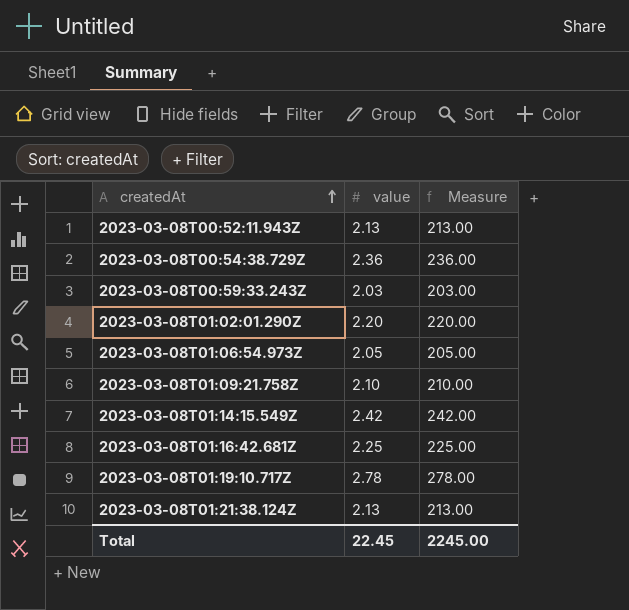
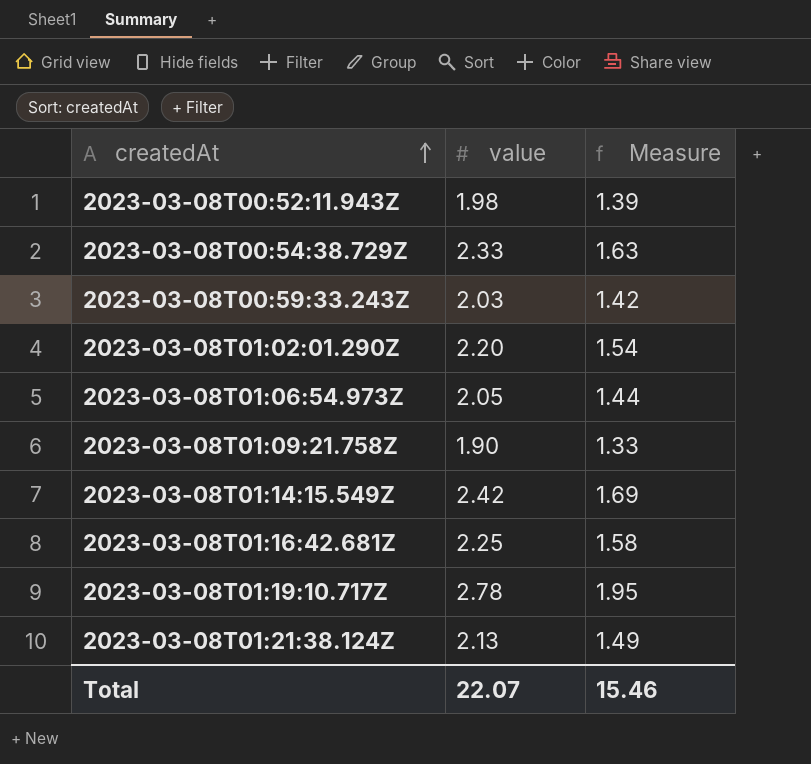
column Measure | formula: [value] * 100 -> [value] * 0.7
2023-03-08T00:52:11.943Z | value: 2.13 -> 1.98
2023-03-08T00:54:38.729Z | value: 2.36 -> 2.33
2023-03-08T01:09:21.758Z | value: 2.10 -> 1.90
Total | value: 22.45 -> 22.07
Total | Measure: 2245.00 -> 15.46

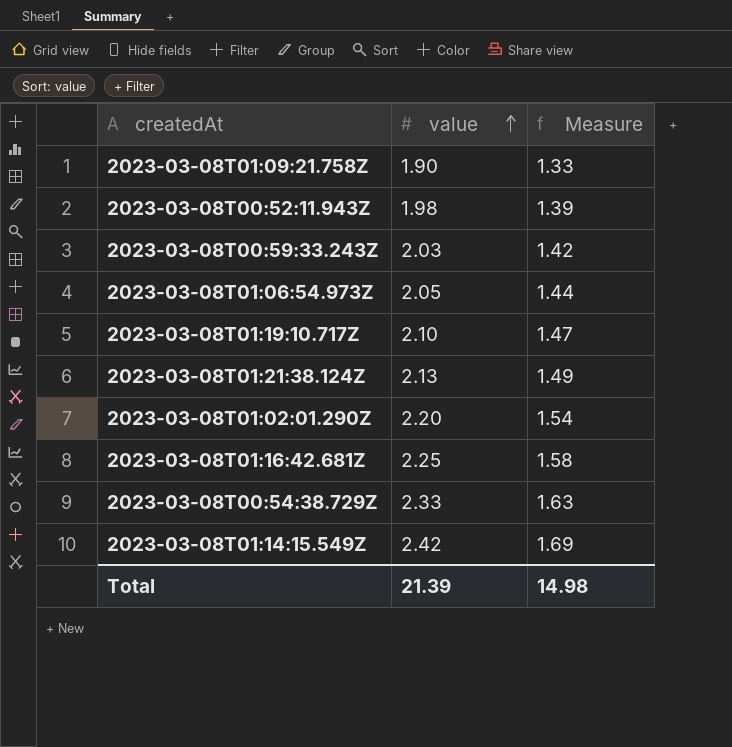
row order: createdAt ascending -> value ascending
2023-03-08T01:19:10.717Z | value: 2.78 -> 2.10
2023-03-08T01:19:10.717Z | Measure: 1.95 -> 1.47
Total | value: 22.07 -> 21.39
Total | Measure: 15.46 -> 14.98

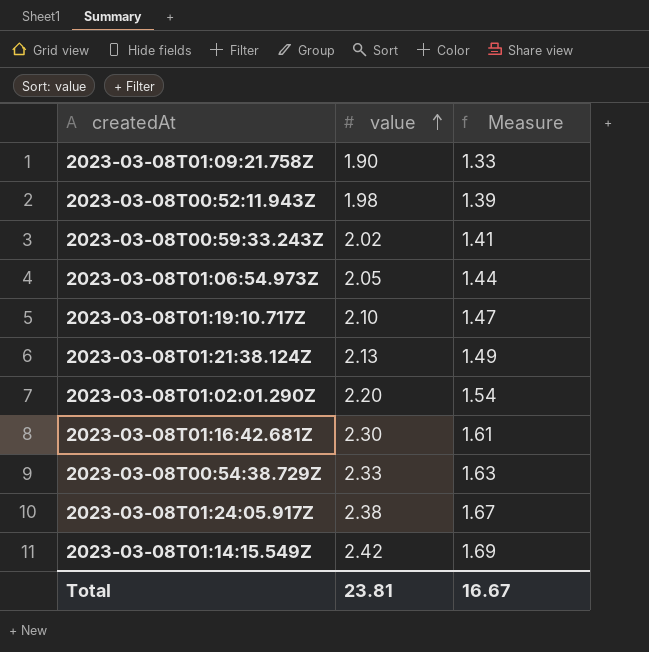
2023-03-08T00:59:33.243Z | value: 2.03 -> 2.02
2023-03-08T00:59:33.243Z | Measure: 1.42 -> 1.41
2023-03-08T01:16:42.681Z | value: 2.25 -> 2.30
2023-03-08T01:16:42.681Z | Measure: 1.58 -> 1.61
row 2023-03-08T01:24:05.917Z: none -> 2.38 | 1.67
Total | value: 21.39 -> 23.81
Total | Measure: 14.98 -> 16.67

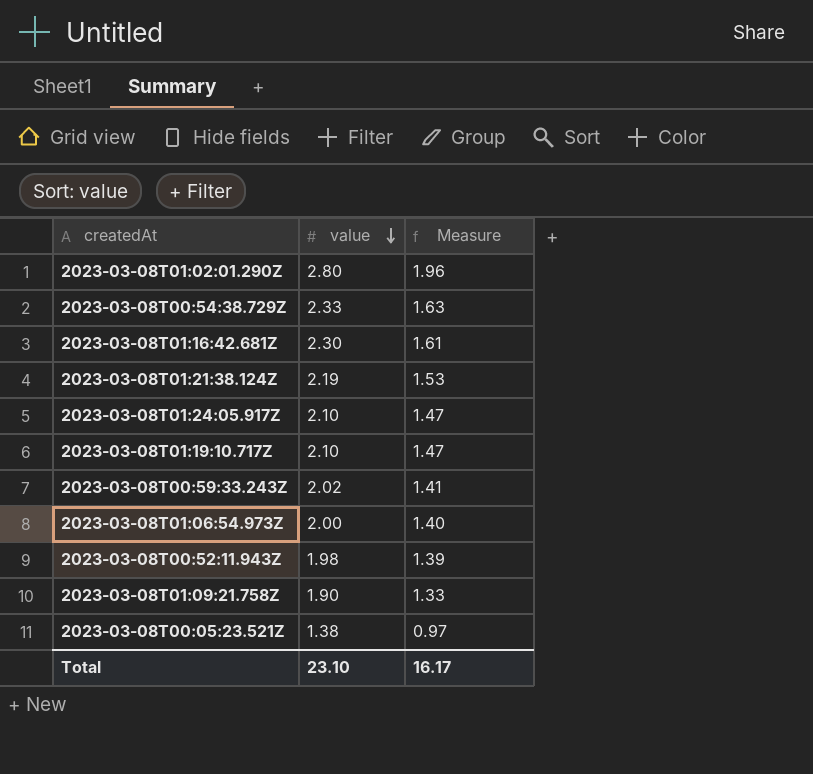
row order: value ascending -> value descending
row 2023-03-08T01:14:15.549Z: 2.42 | 1.69 -> none
2023-03-08T01:02:01.290Z | value: 2.20 -> 2.80
2023-03-08T01:02:01.290Z | Measure: 1.54 -> 1.96
2023-03-08T01:21:38.124Z | value: 2.13 -> 2.19
2023-03-08T01:21:38.124Z | Measure: 1.49 -> 1.53
2023-03-08T01:24:05.917Z | value: 2.38 -> 2.10
2023-03-08T01:24:05.917Z | Measure: 1.67 -> 1.47
2023-03-08T01:06:54.973Z | value: 2.05 -> 2.00
2023-03-08T01:06:54.973Z | Measure: 1.44 -> 1.40
row 2023-03-08T00:05:23.521Z: none -> 1.38 | 0.97
Total | value: 23.81 -> 23.10
Total | Measure: 16.67 -> 16.17

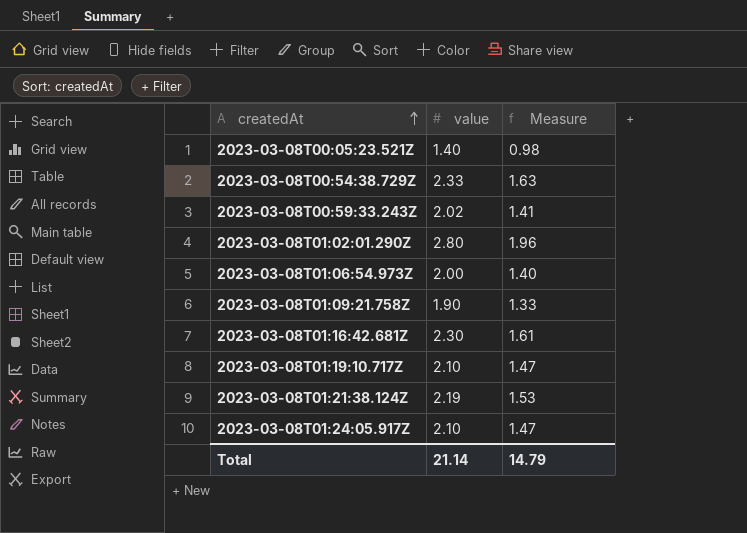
row order: value descending -> createdAt ascending
row 2023-03-08T00:52:11.943Z: 1.98 | 1.39 -> none
2023-03-08T00:05:23.521Z | value: 1.38 -> 1.40
2023-03-08T00:05:23.521Z | Measure: 0.97 -> 0.98
Total | value: 23.10 -> 21.14
Total | Measure: 16.17 -> 14.79

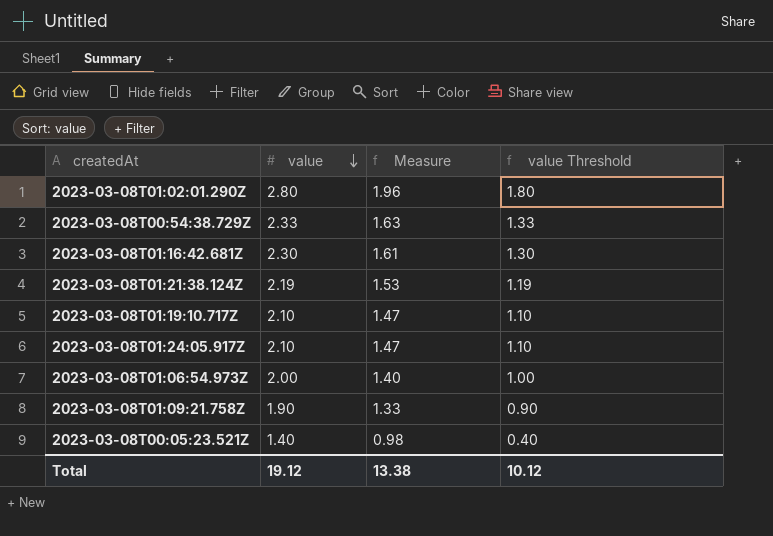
row order: createdAt ascending -> value descending
column value Threshold | formula: none -> [value] - 1
row 2023-03-08T00:59:33.243Z: 2.02 | 1.41 -> none
Total | value: 21.14 -> 19.12
Total | Measure: 14.79 -> 13.38

